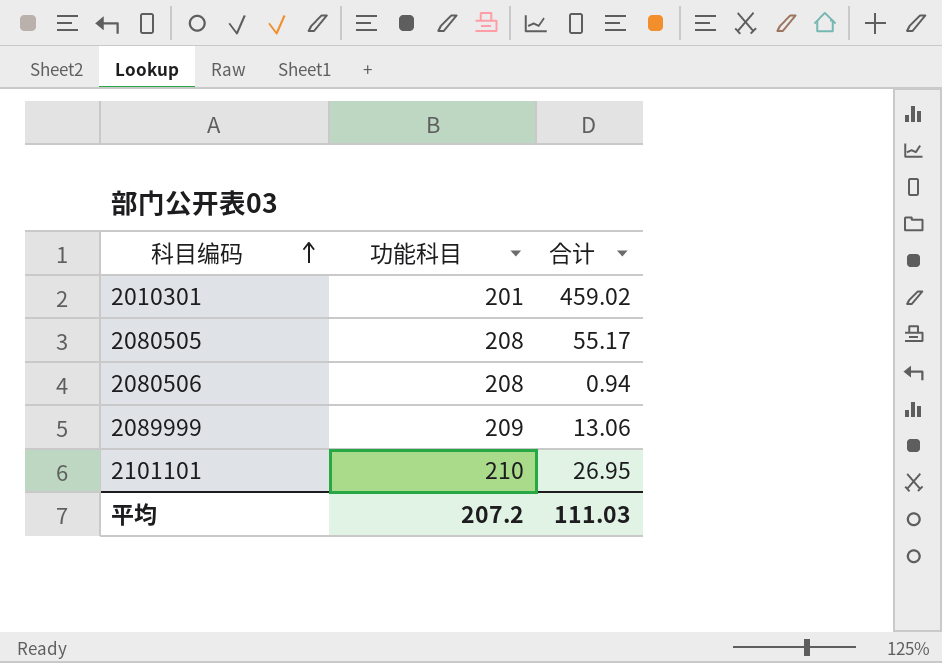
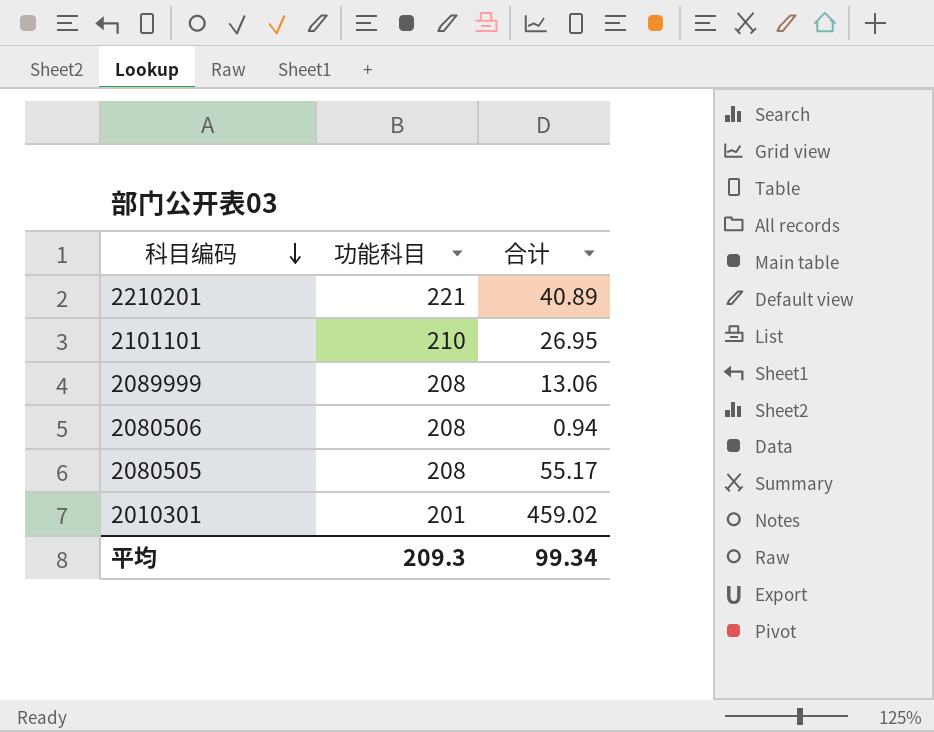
row order: 科目编码 ascending -> 科目编码 descending
row 2210201: none -> 221 | 40.89
2089999 | 功能科目: 209 -> 208
平均 | 功能科目: 207.2 -> 209.3
平均 | 合计: 111.03 -> 99.34

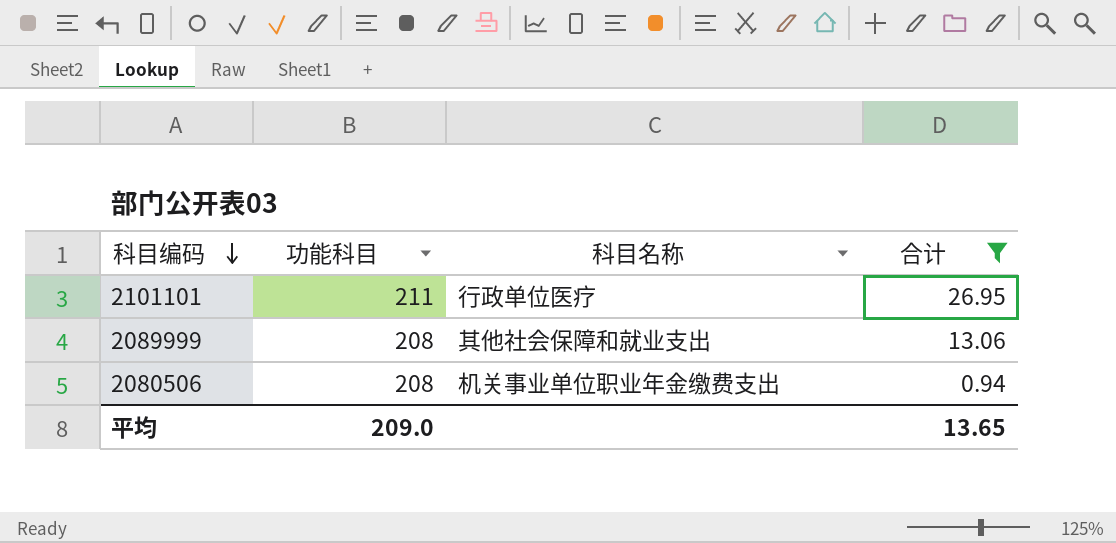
filter: none -> 合计 <= 26.95
column 科目名称 | position: none -> 3
2101101 | 功能科目: 210 -> 211
平均 | 功能科目: 209.3 -> 209.0
平均 | 合计: 99.34 -> 13.65

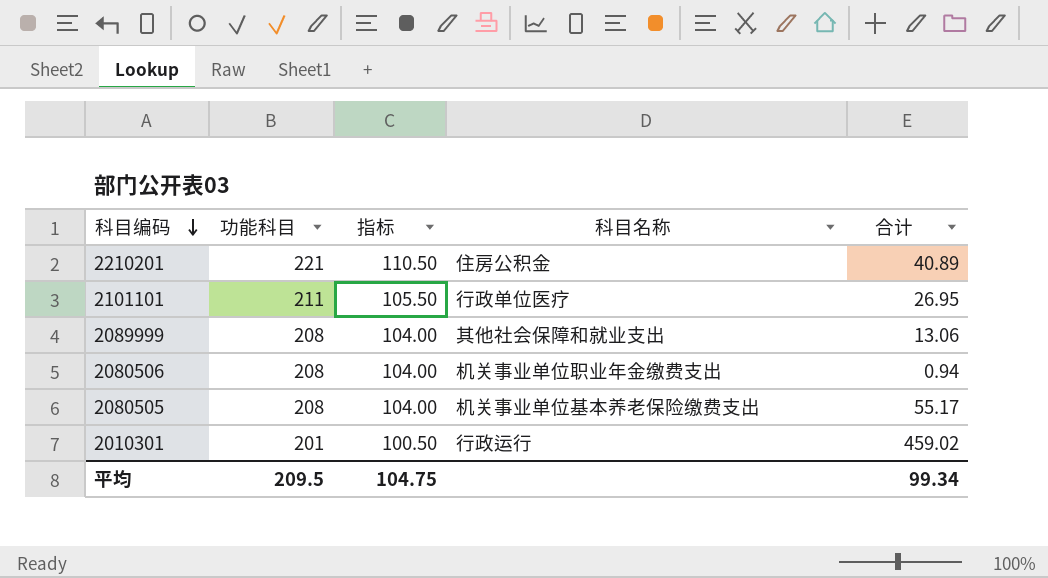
filter: 合计 <= 26.95 -> none
column 指标 | formula: none -> [功能科目] * 0.5
平均 | 功能科目: 209.0 -> 209.5
平均 | 合计: 13.65 -> 99.34

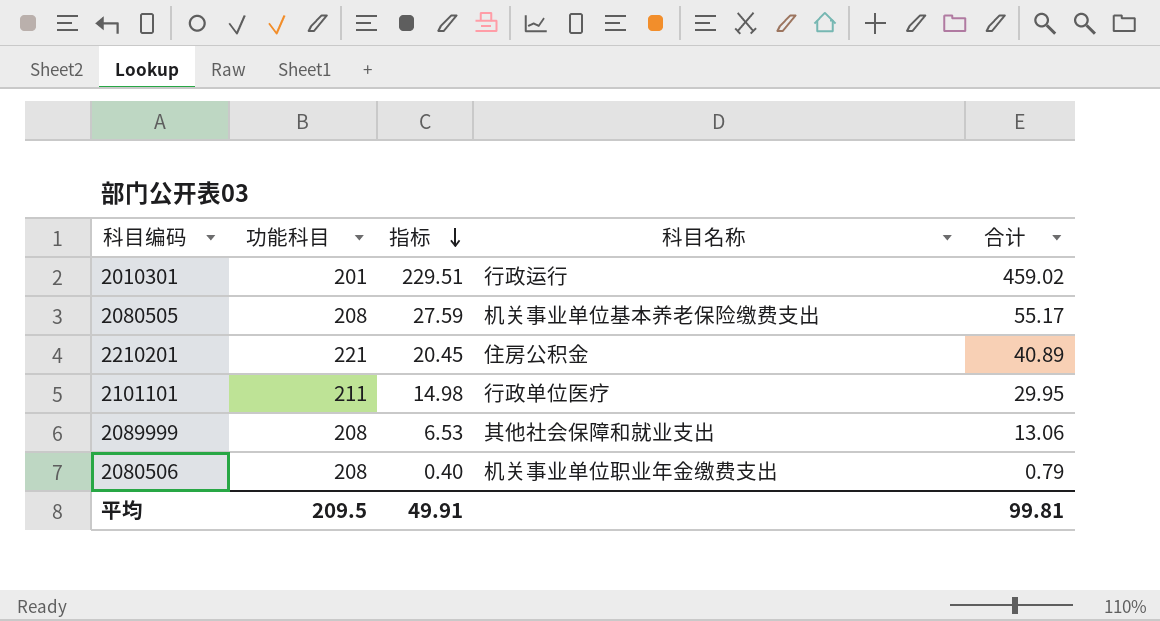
row order: 科目编码 descending -> 指标 descending
column 指标 | formula: [功能科目] * 0.5 -> [合计] * 0.5
2101101 | 合计: 26.95 -> 29.95
2080506 | 合计: 0.94 -> 0.79
平均 | 指标: 104.75 -> 49.91
平均 | 合计: 99.34 -> 99.81

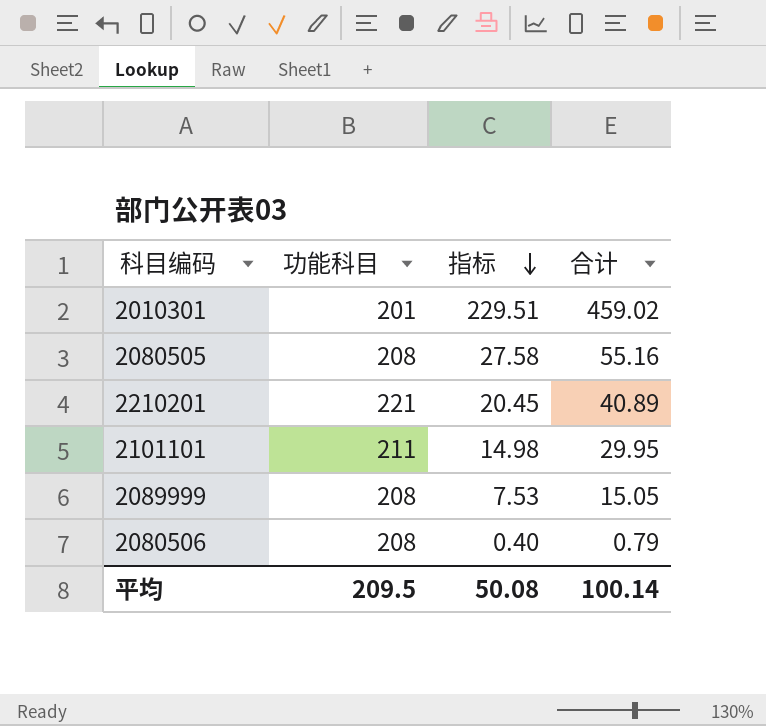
column 科目名称 | position: 4 -> none
2080505 | 指标: 27.59 -> 27.58
2080505 | 合计: 55.17 -> 55.16
2089999 | 指标: 6.53 -> 7.53
2089999 | 合计: 13.06 -> 15.05
平均 | 指标: 49.91 -> 50.08
平均 | 合计: 99.81 -> 100.14

